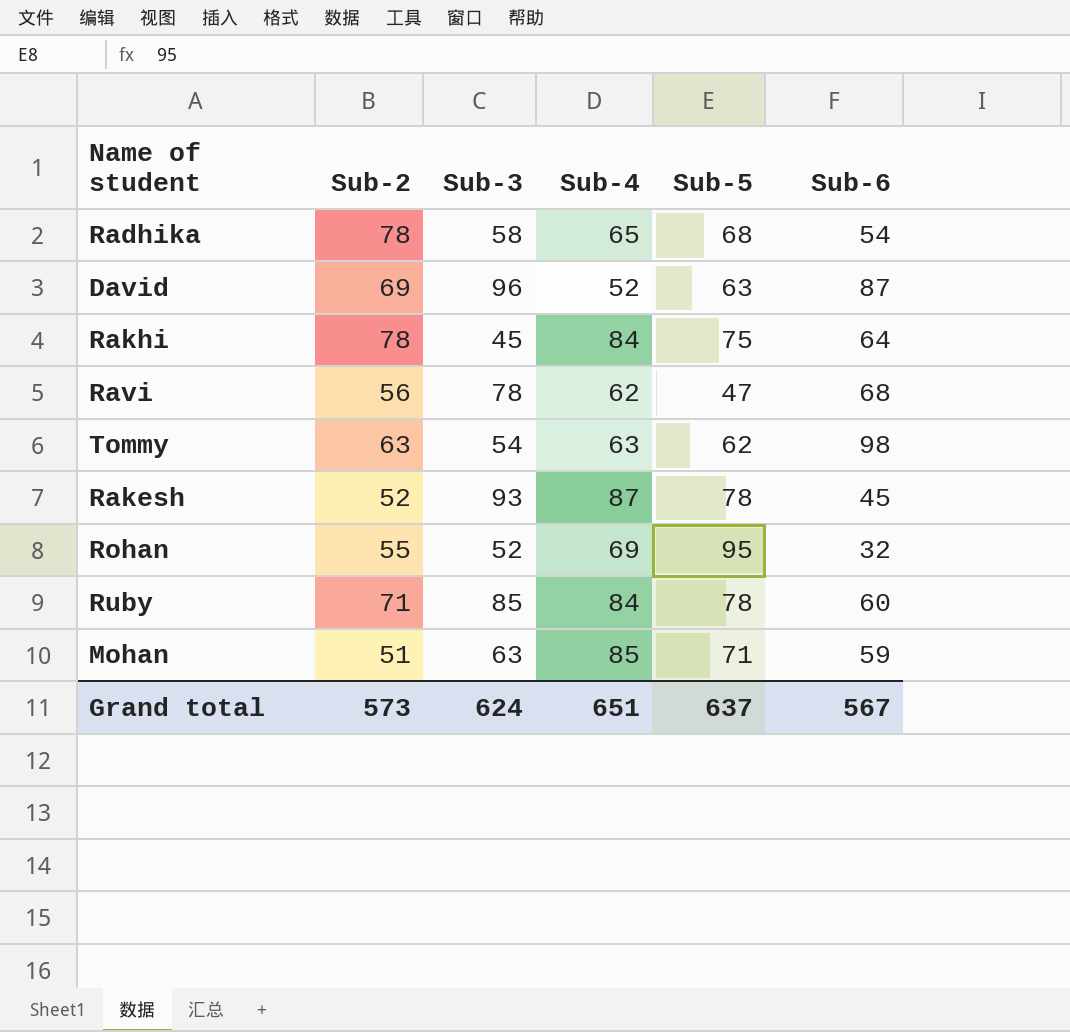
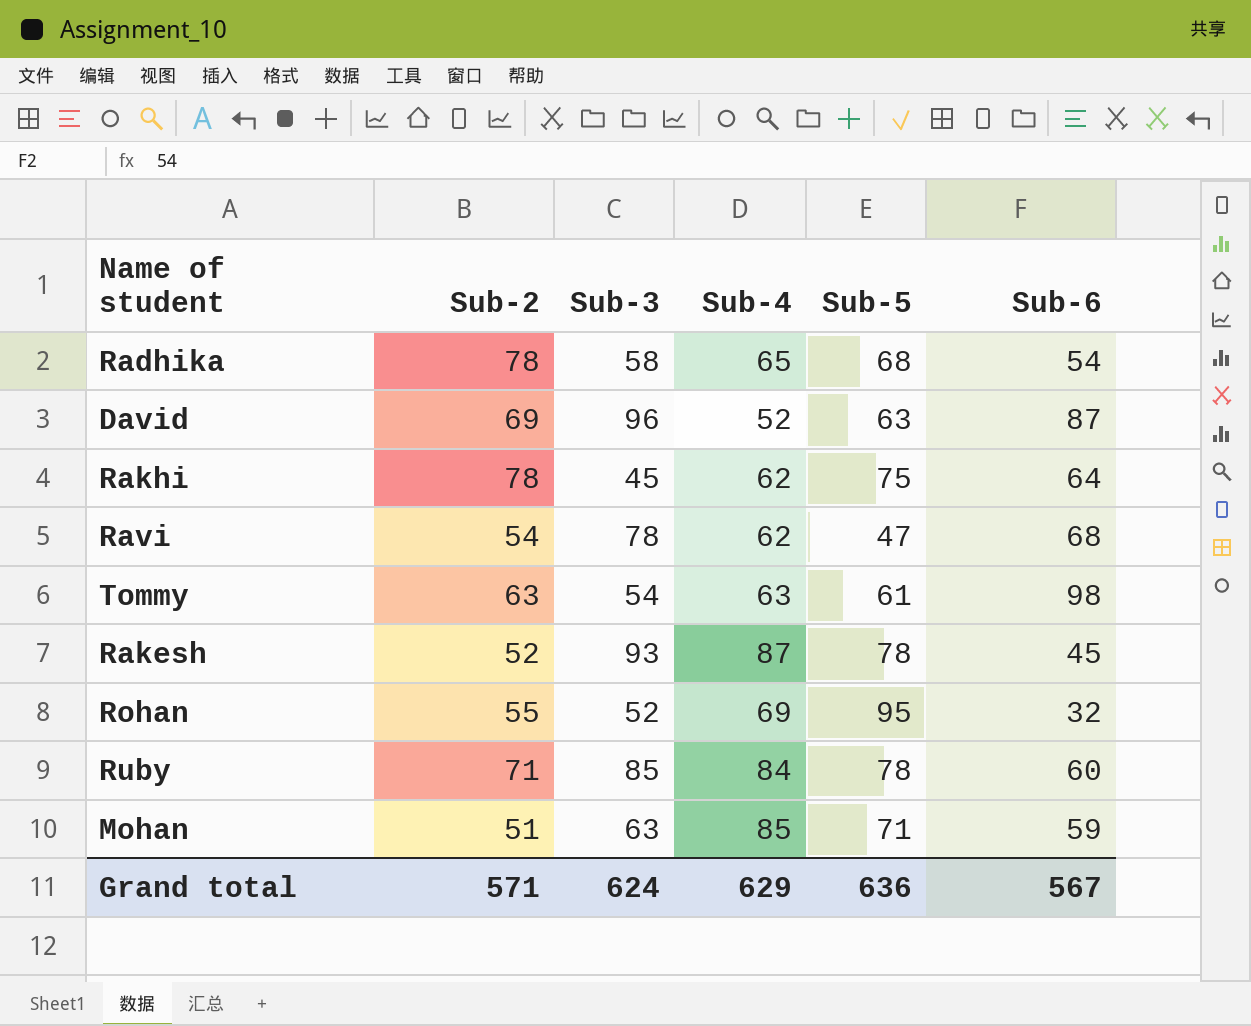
Rakhi | Sub-4: 84 -> 62
Ravi | Sub-2: 56 -> 54
Tommy | Sub-5: 62 -> 61
Grand total | Sub-2: 573 -> 571
Grand total | Sub-4: 651 -> 629
Grand total | Sub-5: 637 -> 636

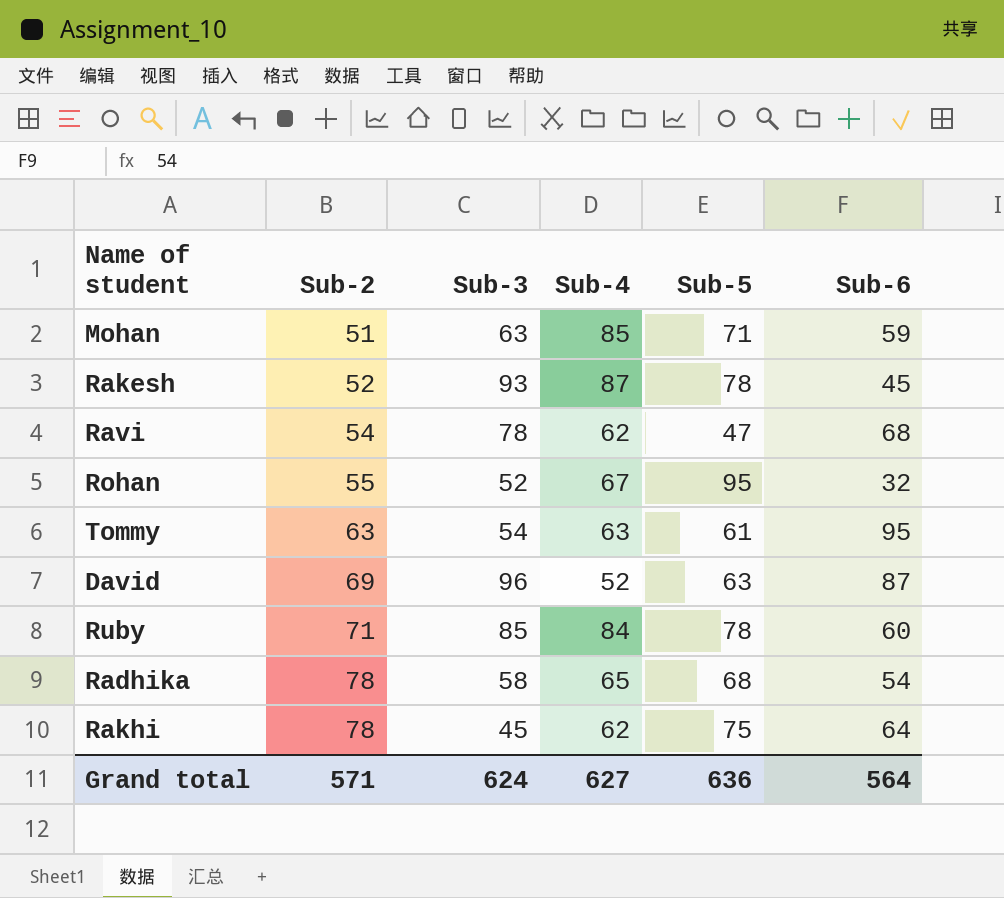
row order: none -> Sub-2 ascending
Rohan | Sub-4: 69 -> 67
Tommy | Sub-6: 98 -> 95
Grand total | Sub-4: 629 -> 627
Grand total | Sub-6: 567 -> 564

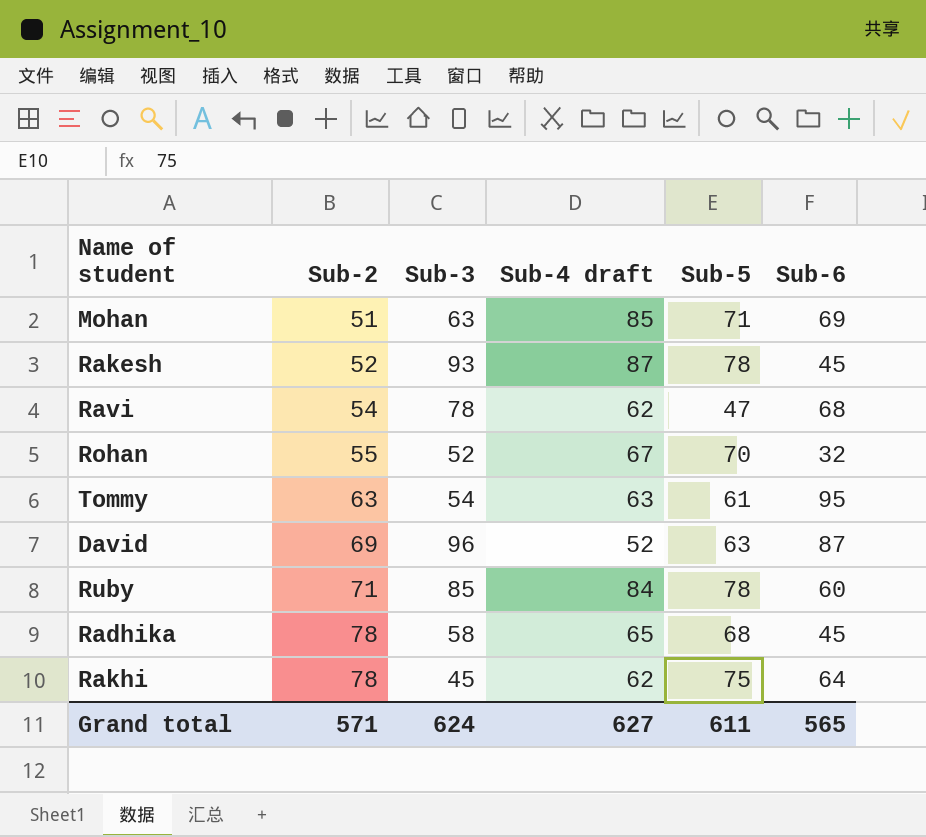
column name: Sub-4 -> Sub-4 draft
Mohan | Sub-6: 59 -> 69
Rohan | Sub-5: 95 -> 70
Radhika | Sub-6: 54 -> 45
Grand total | Sub-5: 636 -> 611
Grand total | Sub-6: 564 -> 565

